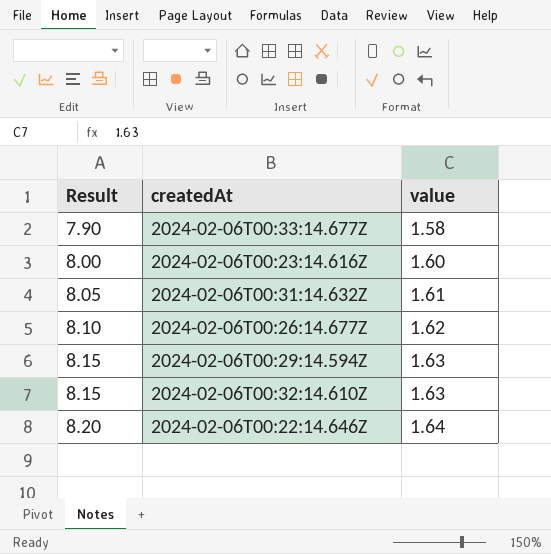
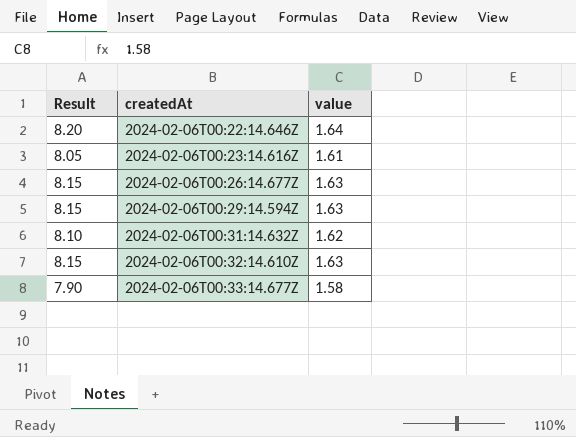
row order: Result ascending -> createdAt ascending
2024-02-06T00:23:14.616Z | Result: 8.00 -> 8.05
2024-02-06T00:23:14.616Z | value: 1.60 -> 1.61
2024-02-06T00:26:14.677Z | Result: 8.10 -> 8.15
2024-02-06T00:26:14.677Z | value: 1.62 -> 1.63
2024-02-06T00:31:14.632Z | Result: 8.05 -> 8.10
2024-02-06T00:31:14.632Z | value: 1.61 -> 1.62

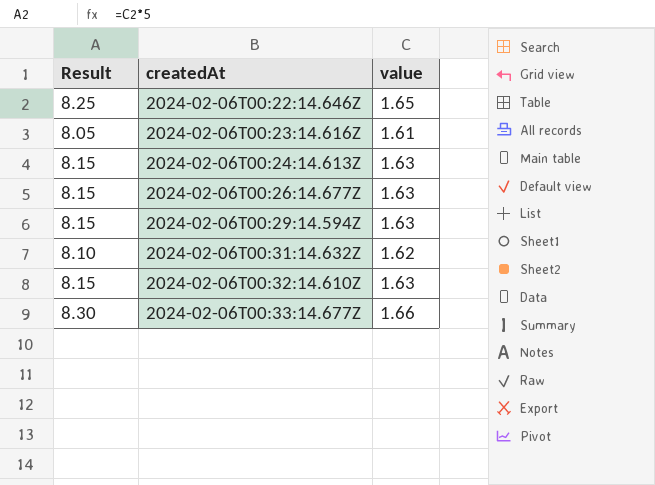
2024-02-06T00:22:14.646Z | Result: 8.20 -> 8.25
2024-02-06T00:22:14.646Z | value: 1.64 -> 1.65
row 2024-02-06T00:24:14.613Z: none -> 8.15 | 1.63
2024-02-06T00:33:14.677Z | Result: 7.90 -> 8.30
2024-02-06T00:33:14.677Z | value: 1.58 -> 1.66

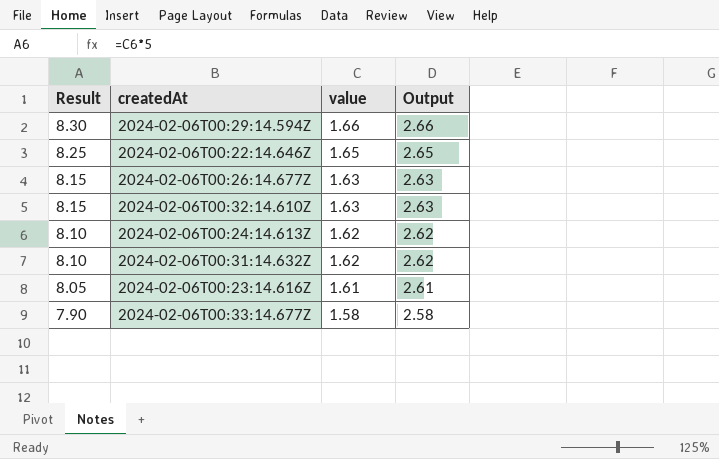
row order: createdAt ascending -> Result descending
column Output | formula: none -> [value] + 1
2024-02-06T00:29:14.594Z | Result: 8.15 -> 8.30
2024-02-06T00:29:14.594Z | value: 1.63 -> 1.66
2024-02-06T00:24:14.613Z | Result: 8.15 -> 8.10
2024-02-06T00:24:14.613Z | value: 1.63 -> 1.62
2024-02-06T00:33:14.677Z | Result: 8.30 -> 7.90
2024-02-06T00:33:14.677Z | value: 1.66 -> 1.58

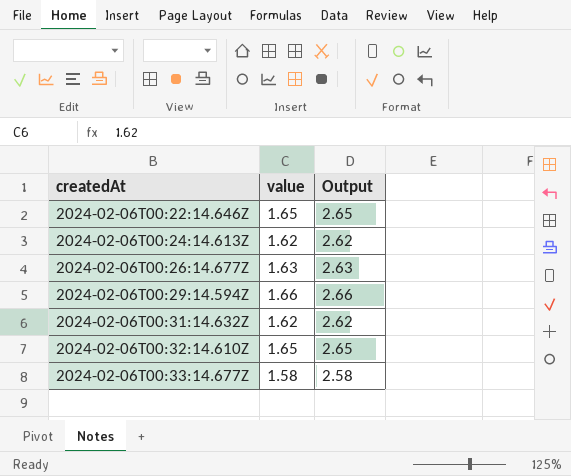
row order: Result descending -> createdAt ascending
column Result | formula: [value] * 5 -> none
row 2024-02-06T00:23:14.616Z: 8.05 | 1.61 | 2.61 -> none
2024-02-06T00:32:14.610Z | value: 1.63 -> 1.65
2024-02-06T00:32:14.610Z | Output: 2.63 -> 2.65

